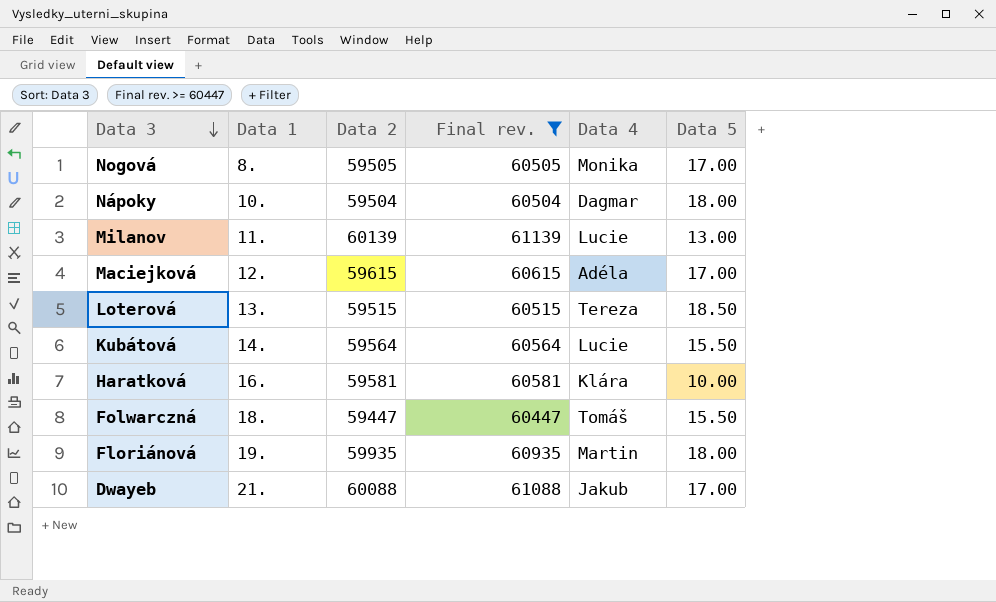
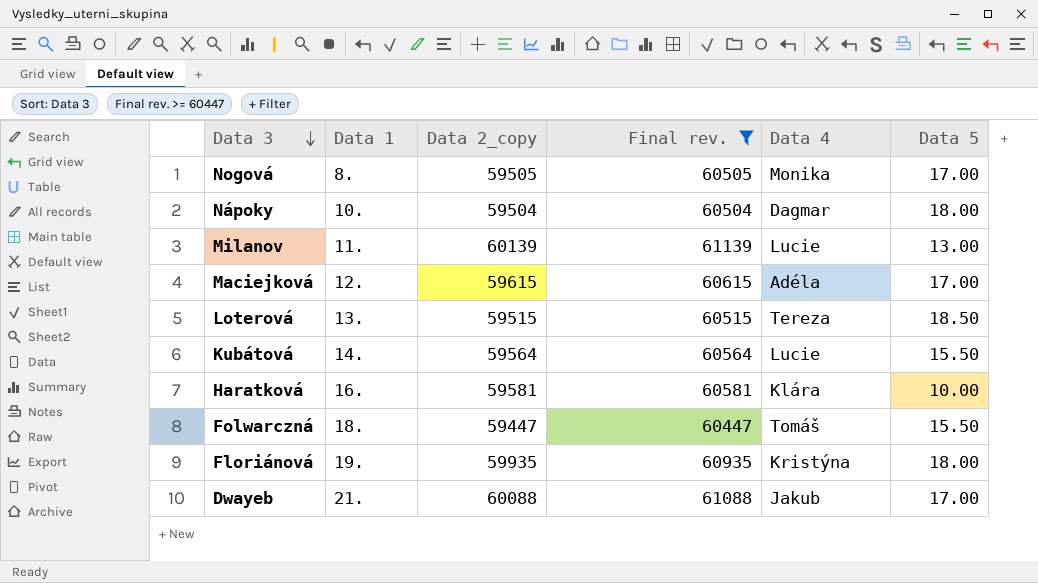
column name: Data 2 -> Data 2_copy
Floriánová | Data 4: Martin -> Kristýna

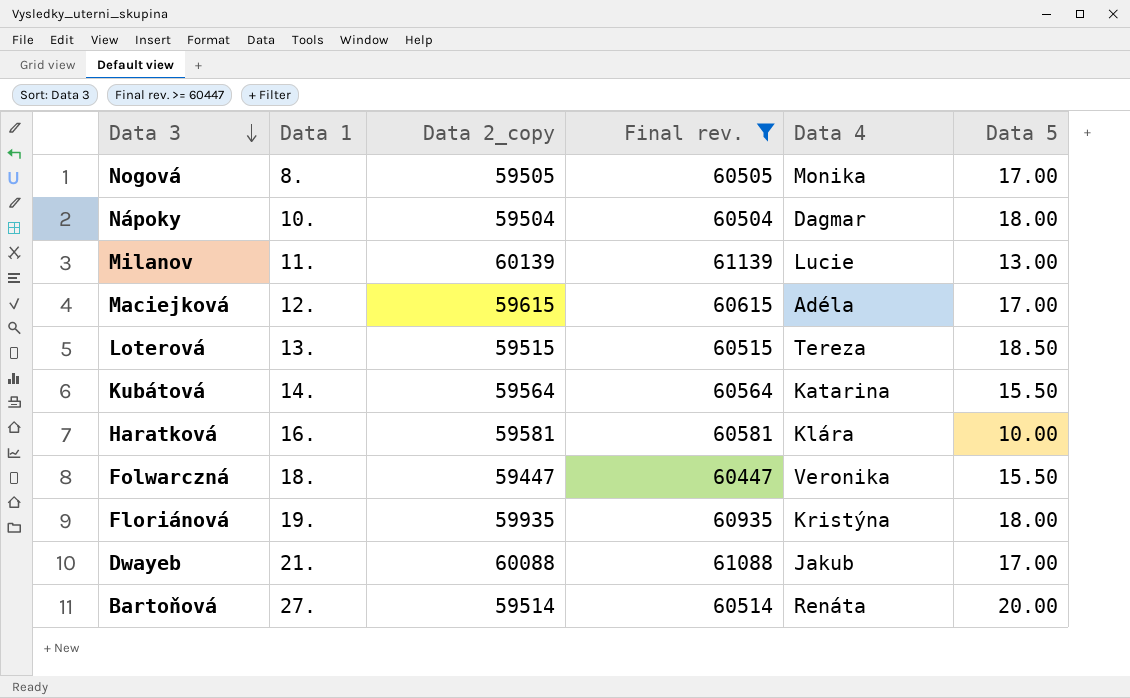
Kubátová | Data 4: Lucie -> Katarina
Folwarczná | Data 4: Tomáš -> Veronika
row Bartoňová: none -> 27. | 59514 | 60514 | Renáta | 20.00

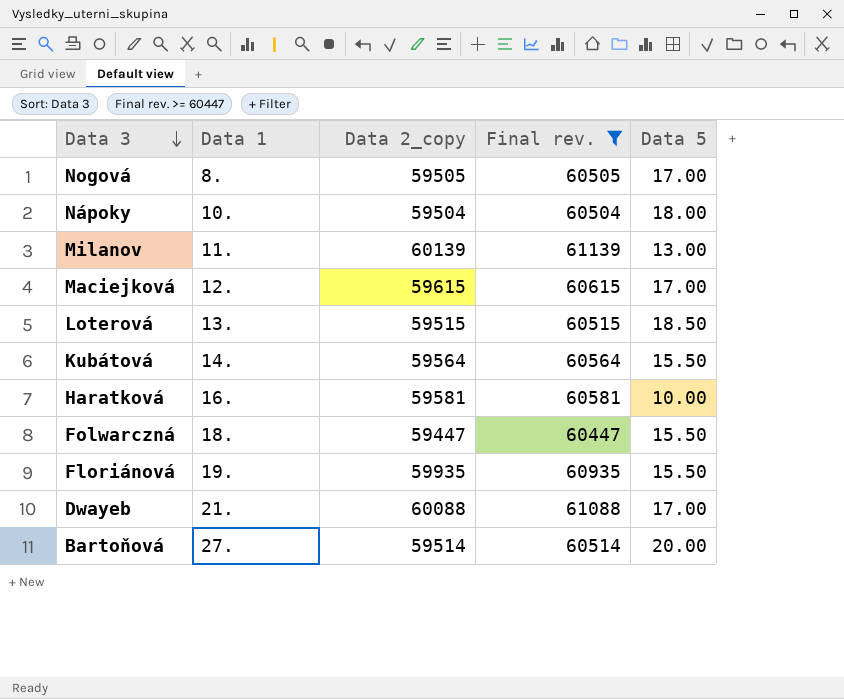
column Data 4 | position: 5 -> none
Floriánová | Data 5: 18.00 -> 15.50

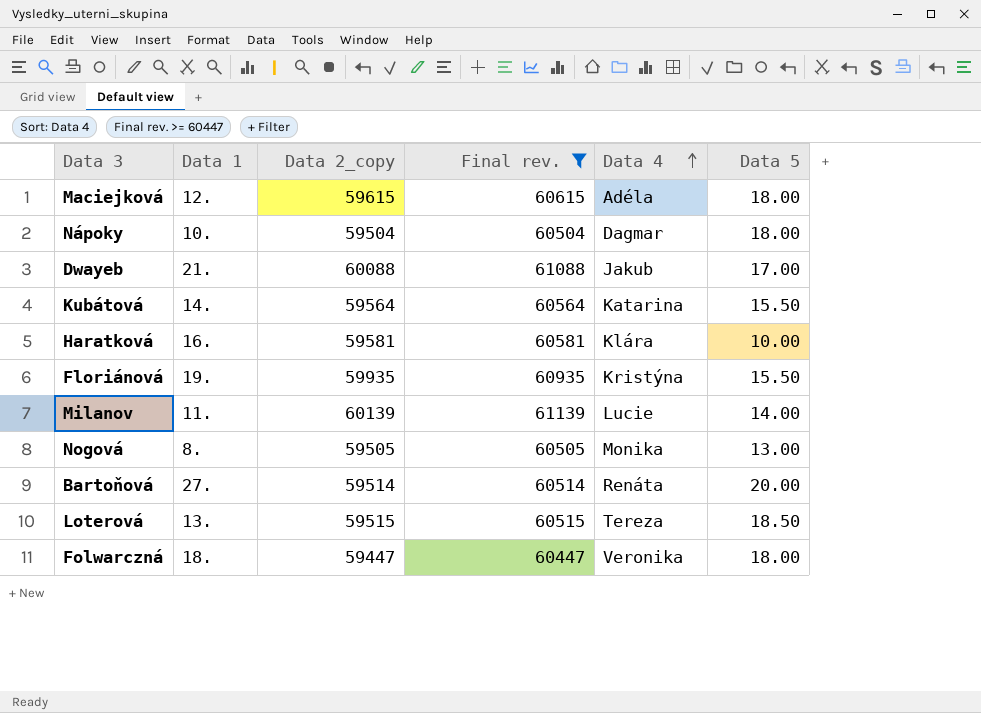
row order: Data 3 descending -> Data 4 ascending
column Data 4 | position: none -> 5
Maciejková | Data 5: 17.00 -> 18.00
Milanov | Data 5: 13.00 -> 14.00
Nogová | Data 5: 17.00 -> 13.00
Folwarczná | Data 5: 15.50 -> 18.00

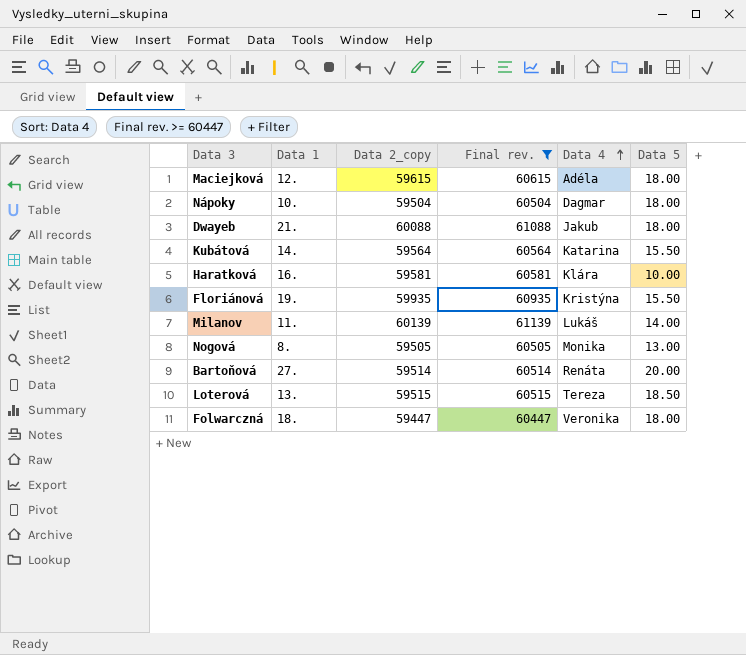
Dwayeb | Data 5: 17.00 -> 18.00
Milanov | Data 4: Lucie -> Lukáš

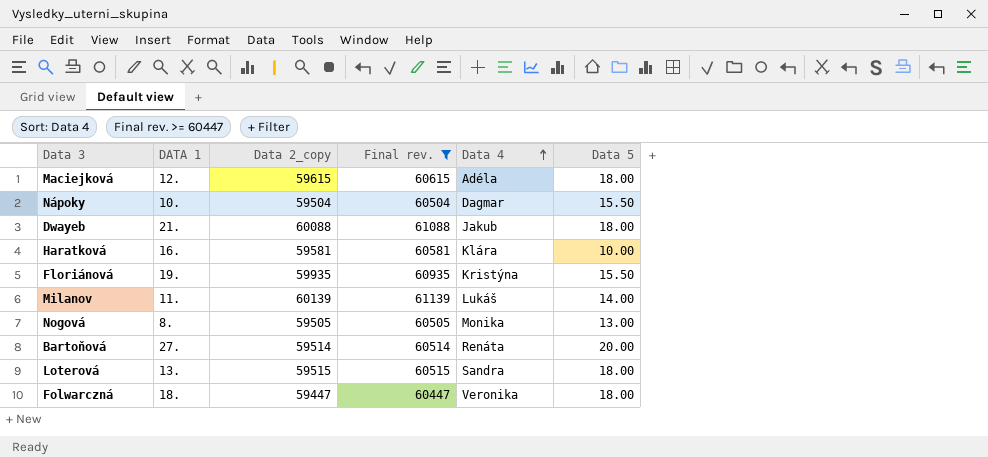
column name: Data 1 -> DATA 1
row Kubátová: 14. | 59564 | 60564 | Katarina | 15.50 -> none
Nápoky | Data 5: 18.00 -> 15.50
Loterová | Data 4: Tereza -> Sandra
Loterová | Data 5: 18.50 -> 18.00

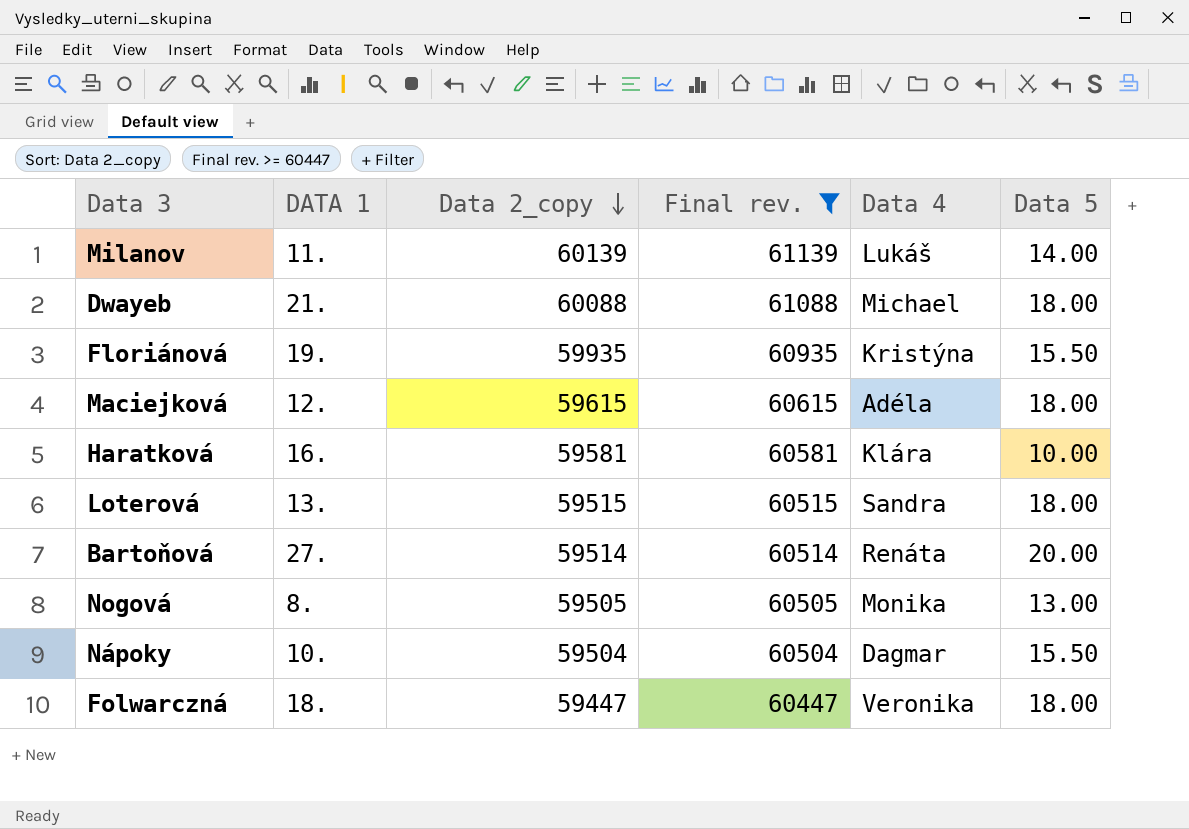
row order: Data 4 ascending -> Data 2_copy descending
Dwayeb | Data 4: Jakub -> Michael

